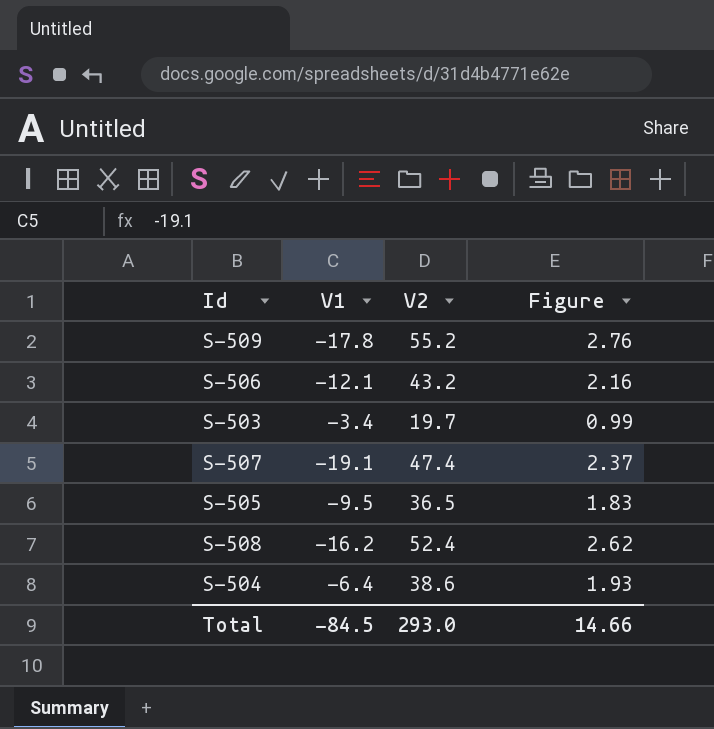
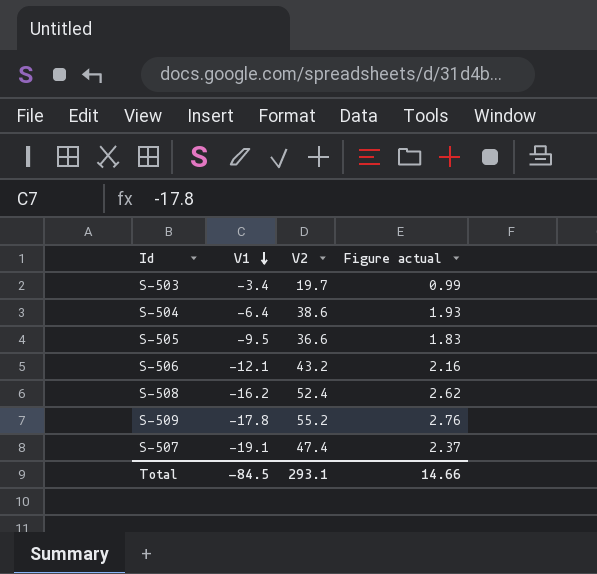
row order: none -> V1 descending
column name: Figure -> Figure actual
S-505 | V2: 36.5 -> 36.6
Total | V2: 293.0 -> 293.1

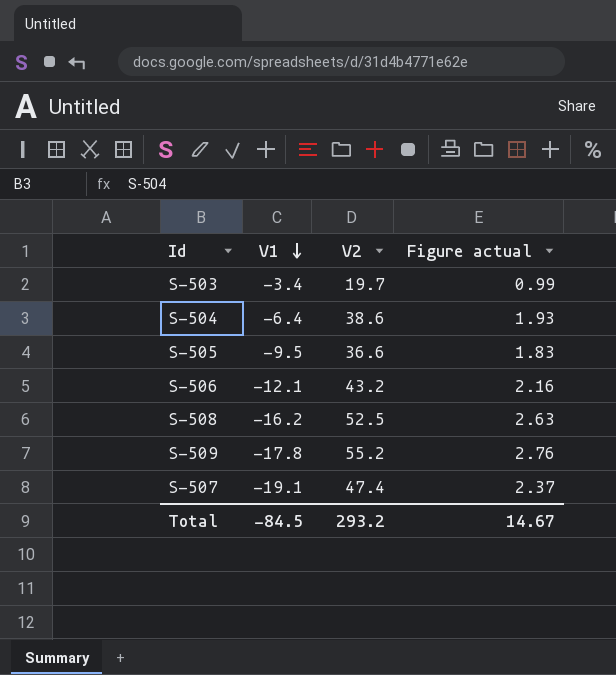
S-508 | V2: 52.4 -> 52.5
S-508 | Figure actual: 2.62 -> 2.63
Total | V2: 293.1 -> 293.2
Total | Figure actual: 14.66 -> 14.67

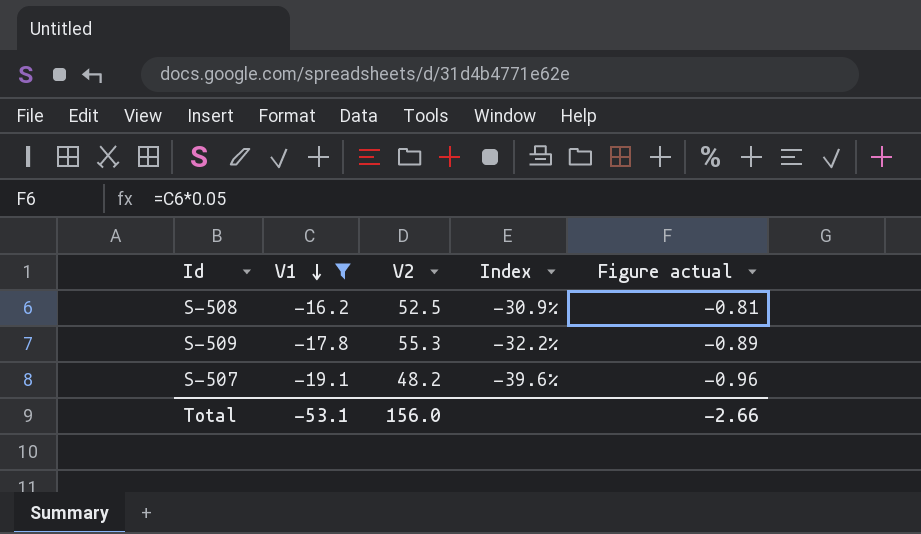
filter: none -> V1 <= -16.2
column Index | formula: none -> [V1] / [V2]
column Figure actual | formula: [V2] * 0.05 -> [V1] * 0.05
S-509 | V2: 55.2 -> 55.3
S-507 | V2: 47.4 -> 48.2
Total | V1: -84.5 -> -53.1
Total | V2: 293.2 -> 156.0
Total | Figure actual: 14.67 -> -2.66

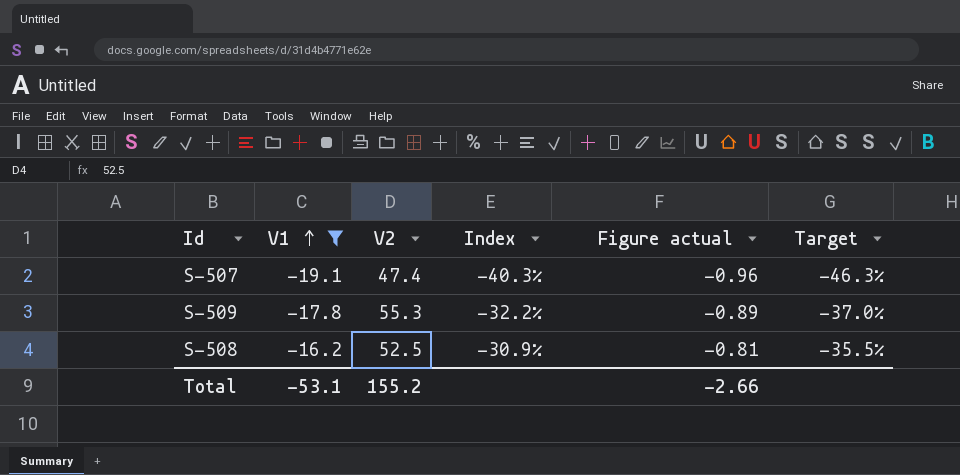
row order: V1 descending -> V1 ascending
column Target | formula: none -> [Index] * 1.15
S-507 | V2: 48.2 -> 47.4
S-507 | Index: -39.6% -> -40.3%
Total | V2: 156.0 -> 155.2

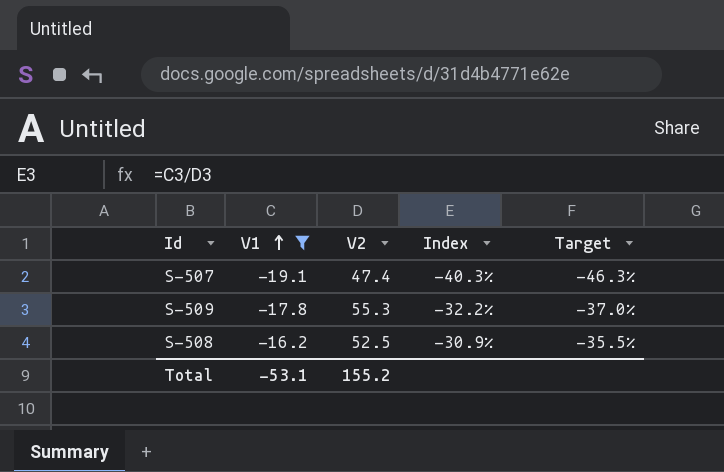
column Figure actual | formula: [V1] * 0.05 -> none

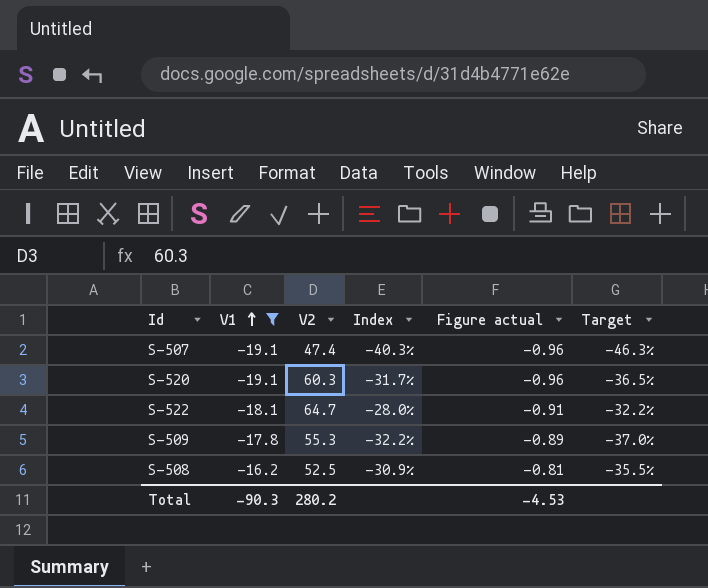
column Figure actual | formula: none -> [V1] * 0.05
row S-520: none -> -19.1 | 60.3 | -31.7% | -0.96 | -36.5%
row S-522: none -> -18.1 | 64.7 | -28.0% | -0.91 | -32.2%
Total | V1: -53.1 -> -90.3
Total | V2: 155.2 -> 280.2

